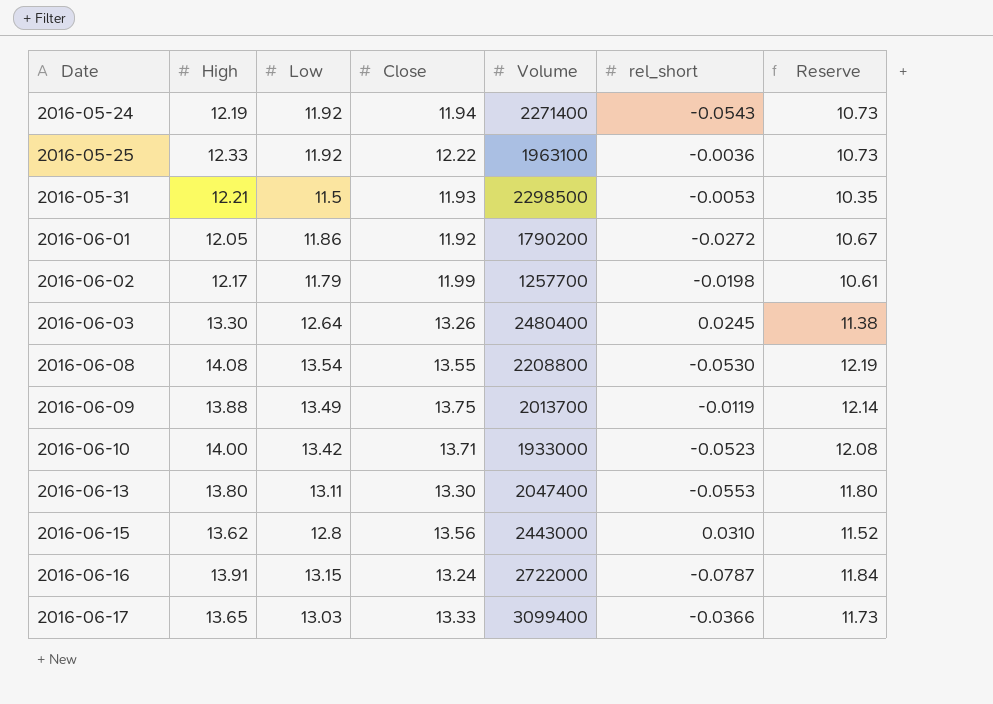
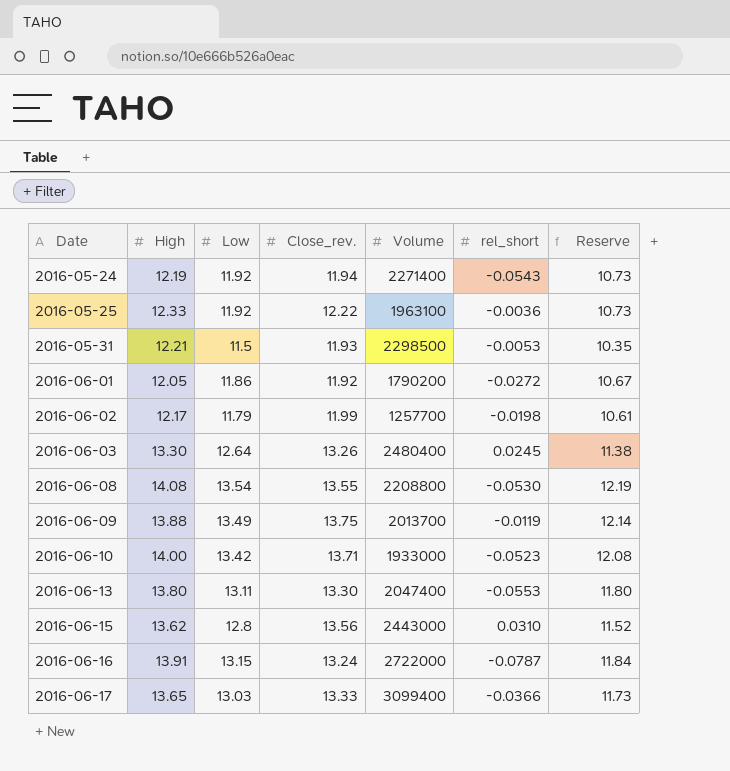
column name: Close -> Close_rev.

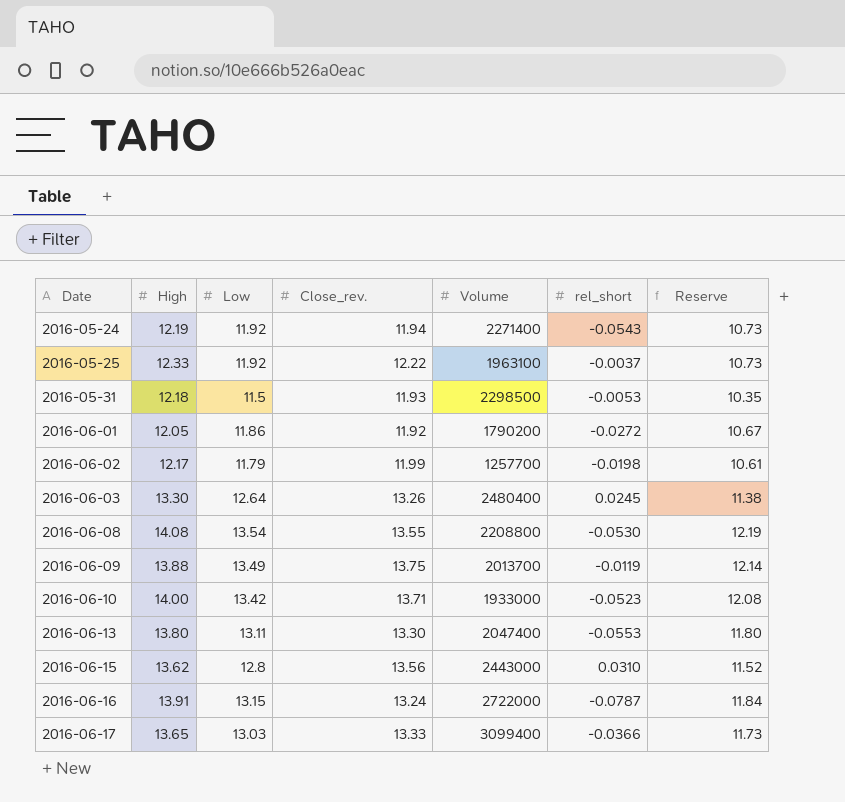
2016-05-25 | rel_short: -0.0036 -> -0.0037
2016-05-31 | High: 12.21 -> 12.18

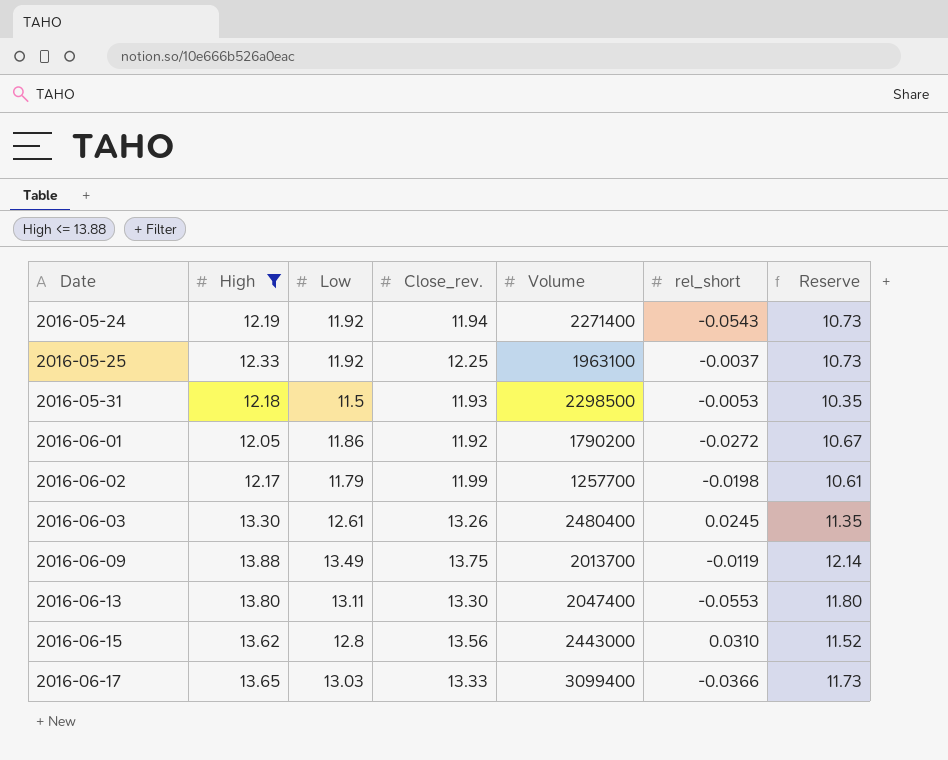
filter: none -> High <= 13.88
2016-05-25 | Close_rev.: 12.22 -> 12.25
2016-06-03 | Low: 12.64 -> 12.61
2016-06-03 | Reserve: 11.38 -> 11.35

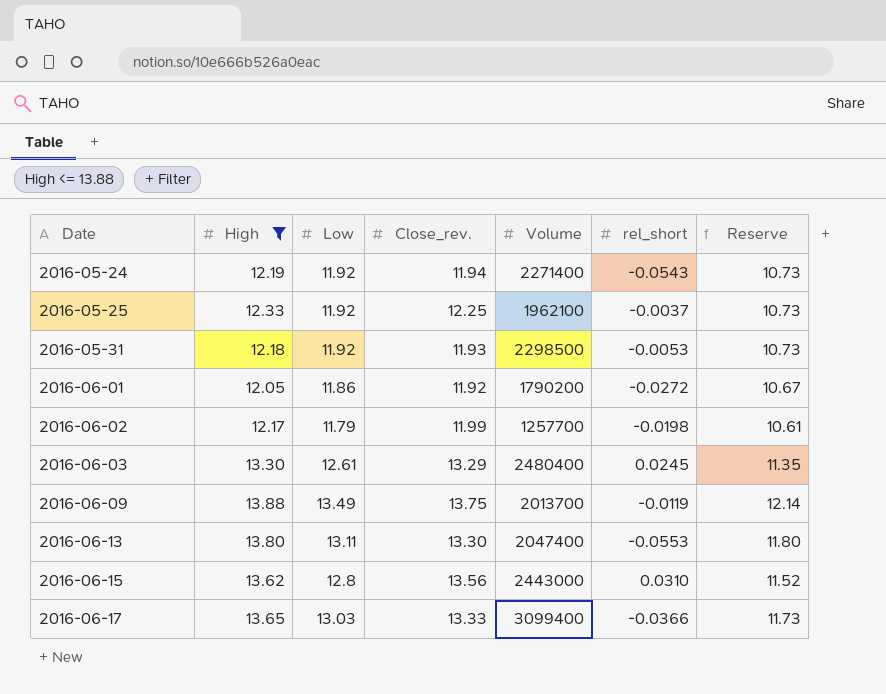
2016-05-25 | Volume: 1963100 -> 1962100
2016-05-31 | Low: 11.5 -> 11.92
2016-05-31 | Reserve: 10.35 -> 10.73
2016-06-03 | Close_rev.: 13.26 -> 13.29

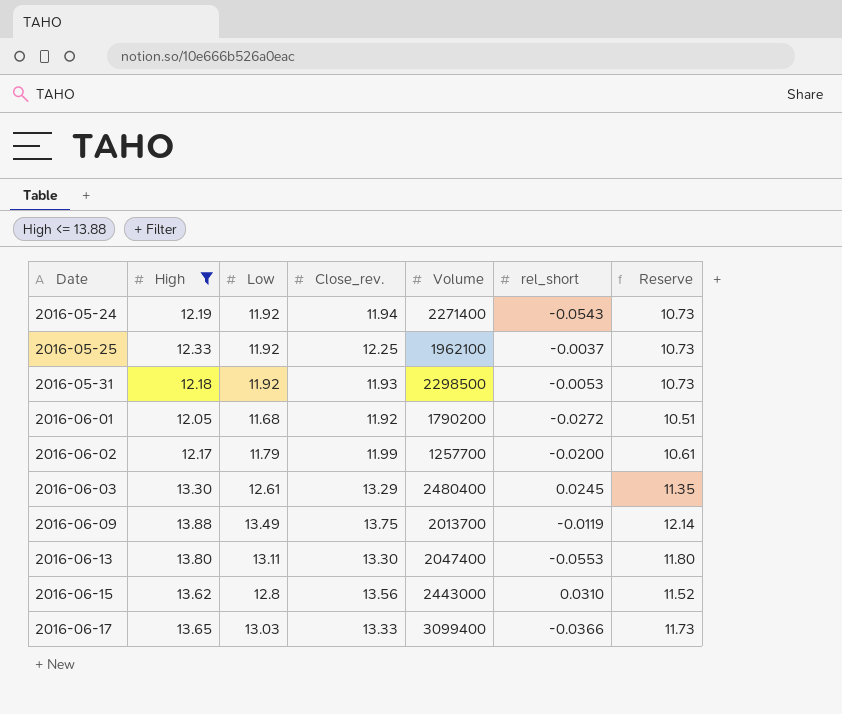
2016-06-01 | Low: 11.86 -> 11.68
2016-06-01 | Reserve: 10.67 -> 10.51
2016-06-02 | rel_short: -0.0198 -> -0.0200

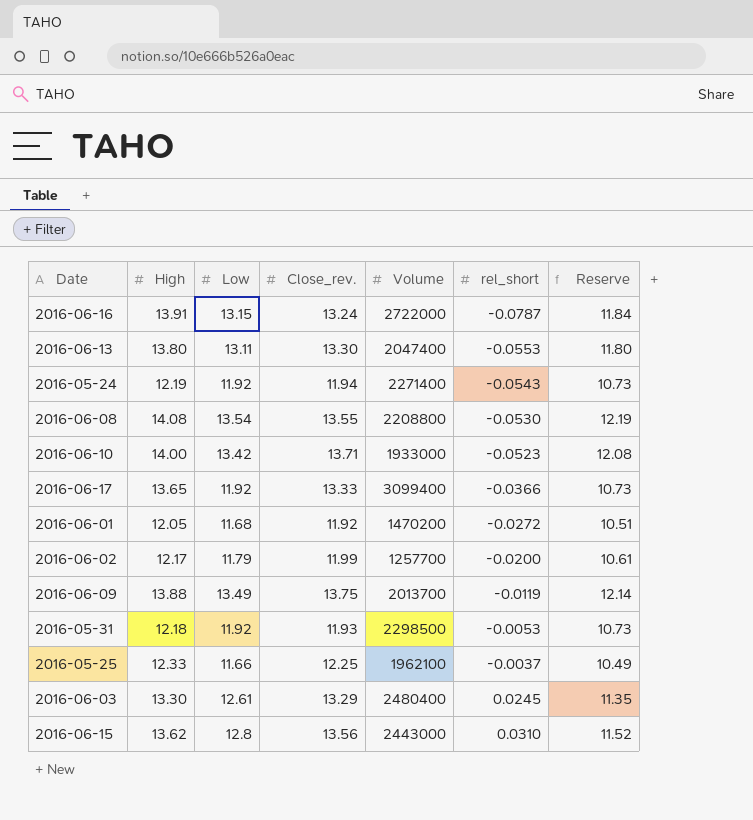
filter: High <= 13.88 -> none
row order: Date ascending -> rel_short ascending
2016-06-17 | Low: 13.03 -> 11.92
2016-06-17 | Reserve: 11.73 -> 10.73
2016-06-01 | Volume: 1790200 -> 1470200
2016-05-25 | Low: 11.92 -> 11.66
2016-05-25 | Reserve: 10.73 -> 10.49

